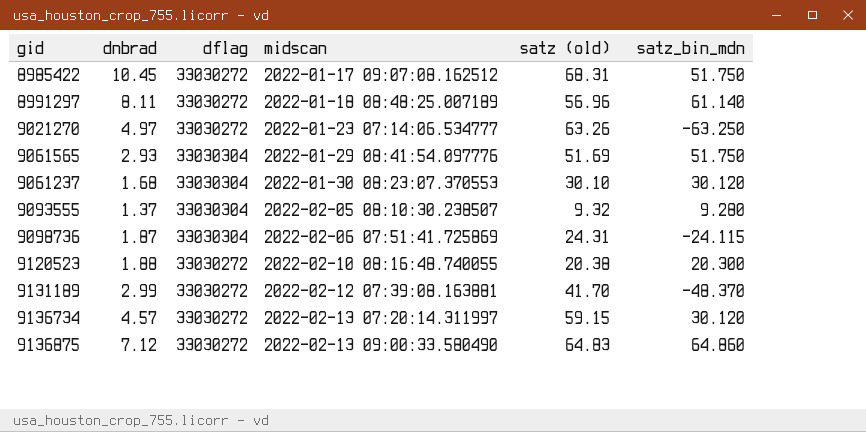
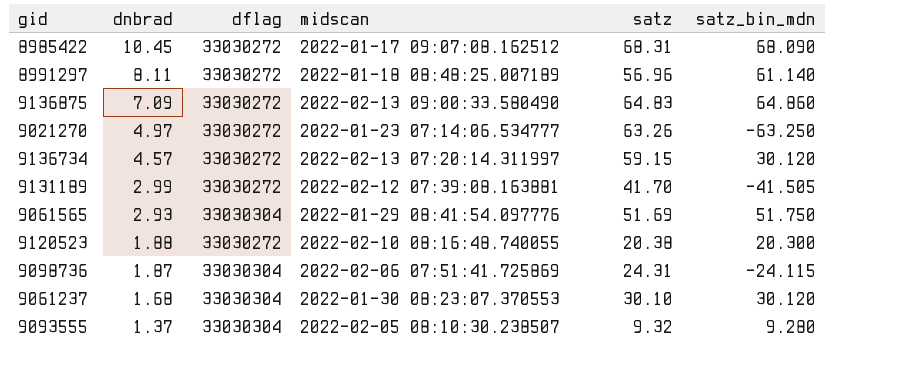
row order: midscan ascending -> dnbrad descending
column name: satz (old) -> satz
8985422 | satz_bin_mdn: 51.750 -> 68.090
9136875 | dnbrad: 7.12 -> 7.09
9131189 | satz_bin_mdn: -48.370 -> -41.505

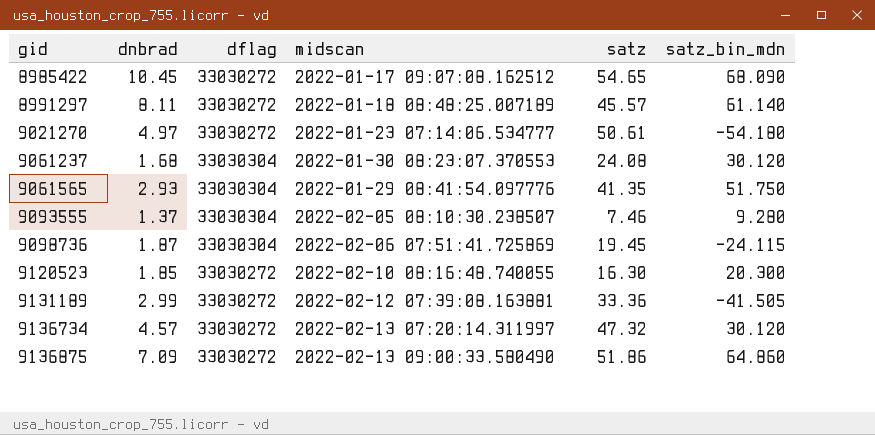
row order: dnbrad descending -> gid ascending
8985422 | satz: 68.31 -> 54.65
8991297 | satz: 56.96 -> 45.57
9021270 | satz: 63.26 -> 50.61
9021270 | satz_bin_mdn: -63.250 -> -54.180
9061237 | satz: 30.10 -> 24.08
9061565 | satz: 51.69 -> 41.35
9093555 | satz: 9.32 -> 7.46
9098736 | satz: 24.31 -> 19.45
9120523 | dnbrad: 1.88 -> 1.85
9120523 | satz: 20.38 -> 16.30
9131189 | satz: 41.70 -> 33.36
9136734 | satz: 59.15 -> 47.32
9136875 | satz: 64.83 -> 51.86

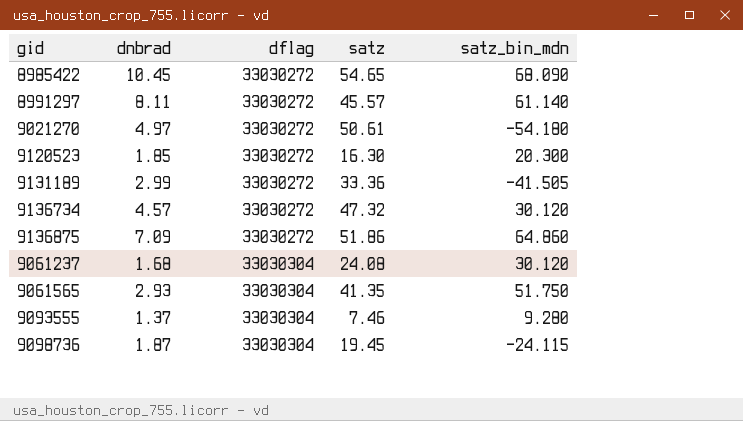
row order: gid ascending -> dflag ascending
column midscan | position: 4 -> none

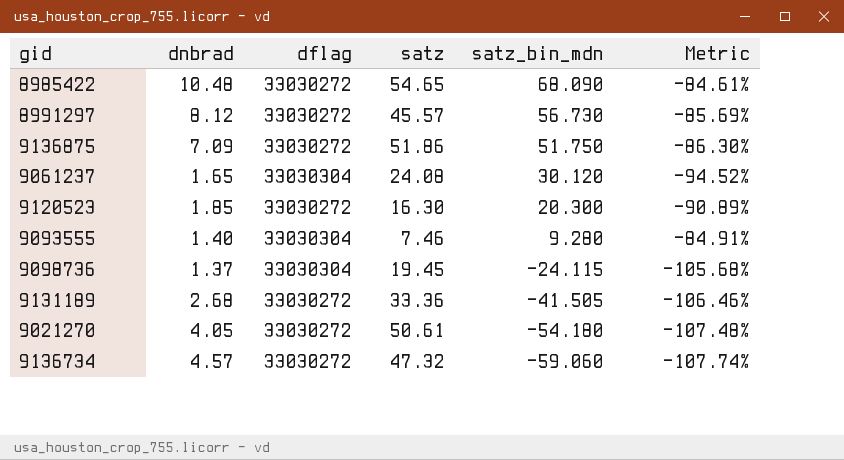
row order: dflag ascending -> satz_bin_mdn descending
column Metric | formula: none -> ([dnbrad] - [satz_bin_mdn]) / [satz_bin_mdn]
row 9061565: 2.93 | 33030304 | 41.35 | 51.750 -> none
8985422 | dnbrad: 10.45 -> 10.48
8991297 | dnbrad: 8.11 -> 8.12
8991297 | satz_bin_mdn: 61.140 -> 56.730
9136875 | satz_bin_mdn: 64.860 -> 51.750
9061237 | dnbrad: 1.68 -> 1.65
9093555 | dnbrad: 1.37 -> 1.40
9098736 | dnbrad: 1.87 -> 1.37
9131189 | dnbrad: 2.99 -> 2.68
9021270 | dnbrad: 4.97 -> 4.05
9136734 | satz_bin_mdn: 30.120 -> -59.060

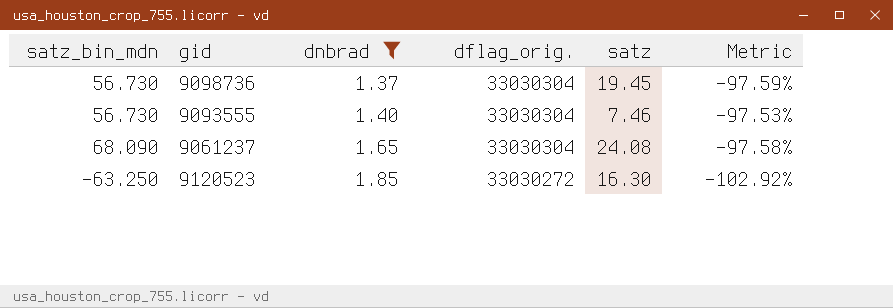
filter: none -> dnbrad <= 1.85
row order: satz_bin_mdn descending -> dnbrad ascending
column satz_bin_mdn | position: 5 -> 1
column name: dflag -> dflag_orig.
9098736 | satz_bin_mdn: -24.115 -> 56.730
9098736 | Metric: -105.68% -> -97.59%
9093555 | satz_bin_mdn: 9.280 -> 56.730
9093555 | Metric: -84.91% -> -97.53%
9061237 | satz_bin_mdn: 30.120 -> 68.090
9061237 | Metric: -94.52% -> -97.58%
9120523 | satz_bin_mdn: 20.300 -> -63.250
9120523 | Metric: -90.89% -> -102.92%

